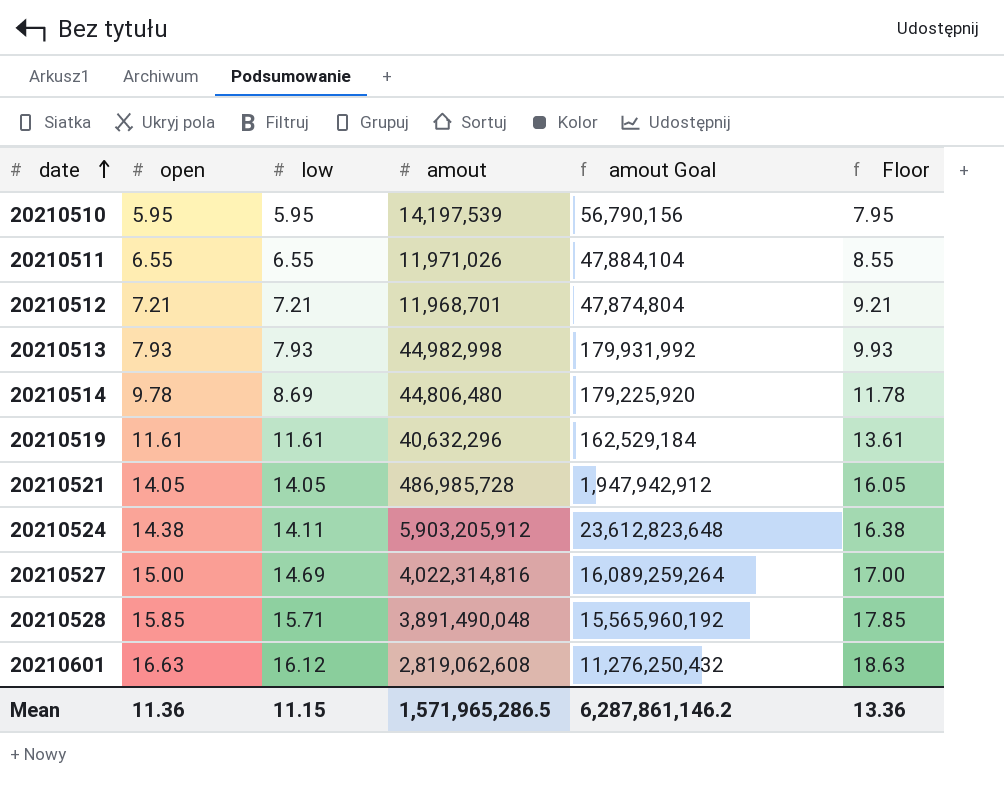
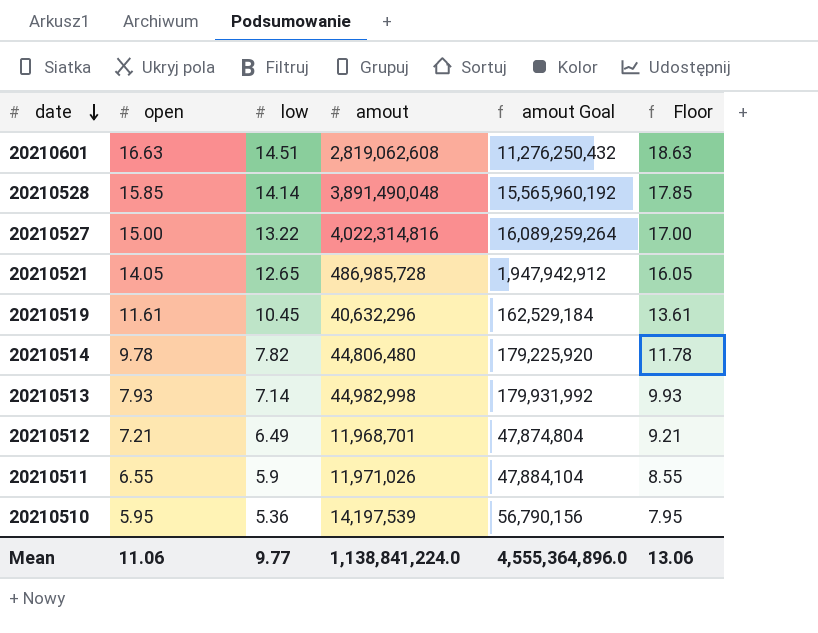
row order: date ascending -> date descending
row 20210524: 14.38 | 14.11 | 5,903,205,912 | 23,612,823,648 | 16.38 -> none
20210601 | low: 16.12 -> 14.51
20210528 | low: 15.71 -> 14.14
20210527 | low: 14.69 -> 13.22
20210521 | low: 14.05 -> 12.65
20210519 | low: 11.61 -> 10.45
20210514 | low: 8.69 -> 7.82
20210513 | low: 7.93 -> 7.14
20210512 | low: 7.21 -> 6.49
20210511 | low: 6.55 -> 5.9
20210510 | low: 5.95 -> 5.36
Mean | open: 11.36 -> 11.06
Mean | low: 11.15 -> 9.77
Mean | amout: 1,571,965,286.5 -> 1,138,841,224.0
Mean | amout Goal: 6,287,861,146.2 -> 4,555,364,896.0
Mean | Floor: 13.36 -> 13.06

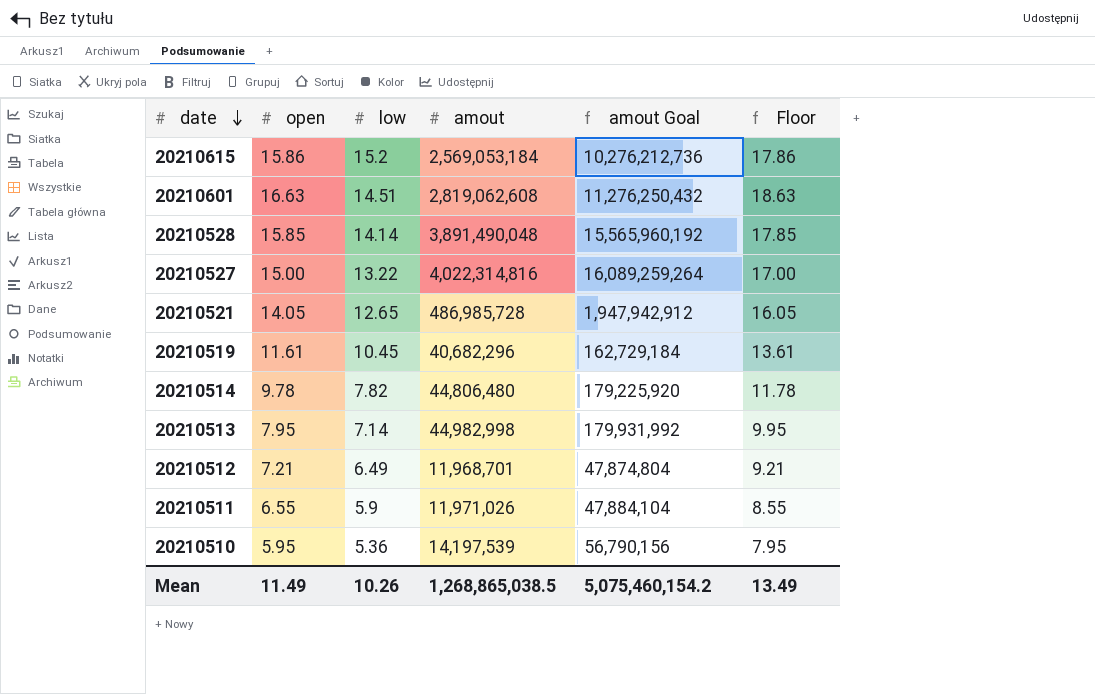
row 20210615: none -> 15.86 | 15.2 | 2,569,053,184 | 10,276,212,736 | 17.86
20210519 | amout: 40,632,296 -> 40,682,296
20210519 | amout Goal: 162,529,184 -> 162,729,184
20210513 | open: 7.93 -> 7.95
20210513 | Floor: 9.93 -> 9.95
Mean | open: 11.06 -> 11.49
Mean | low: 9.77 -> 10.26
Mean | amout: 1,138,841,224.0 -> 1,268,865,038.5
Mean | amout Goal: 4,555,364,896.0 -> 5,075,460,154.2
Mean | Floor: 13.06 -> 13.49

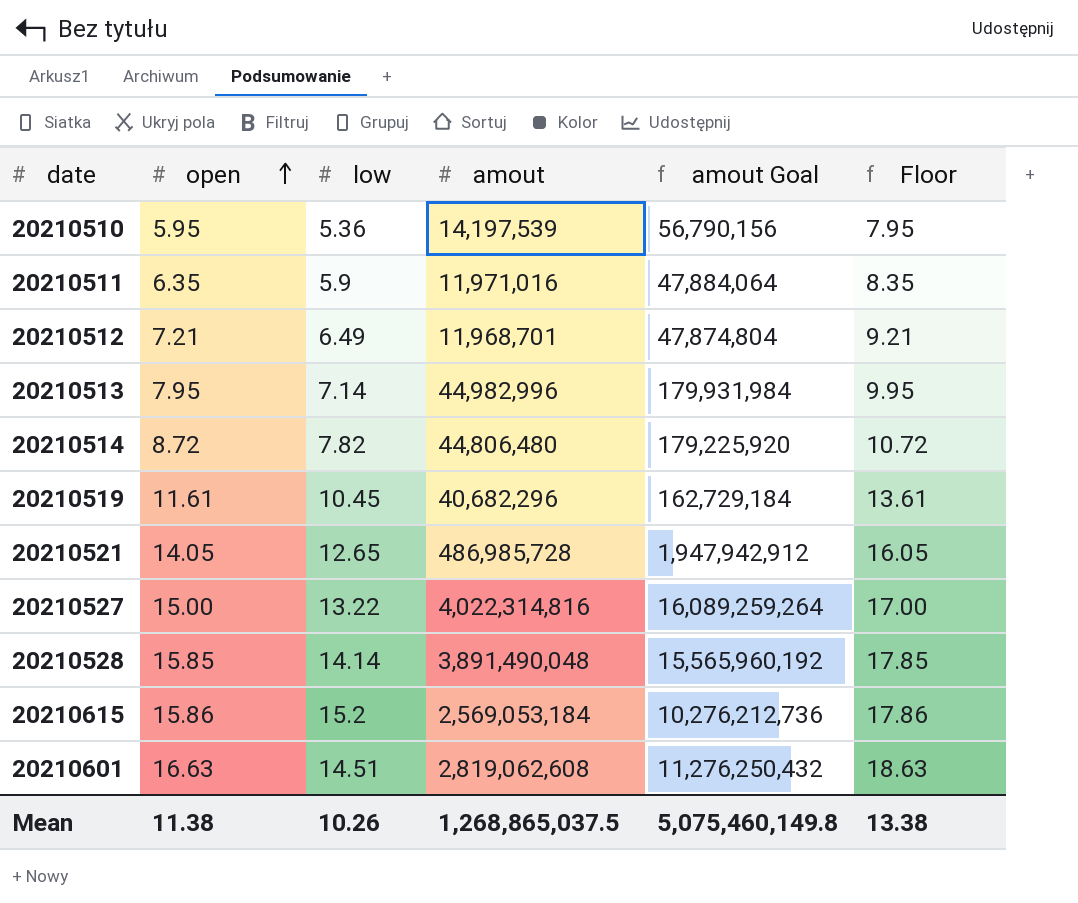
row order: date descending -> open ascending
20210511 | open: 6.55 -> 6.35
20210511 | amout: 11,971,026 -> 11,971,016
20210511 | amout Goal: 47,884,104 -> 47,884,064
20210511 | Floor: 8.55 -> 8.35
20210513 | amout: 44,982,998 -> 44,982,996
20210513 | amout Goal: 179,931,992 -> 179,931,984
20210514 | open: 9.78 -> 8.72
20210514 | Floor: 11.78 -> 10.72
Mean | open: 11.49 -> 11.38
Mean | amout: 1,268,865,038.5 -> 1,268,865,037.5
Mean | amout Goal: 5,075,460,154.2 -> 5,075,460,149.8
Mean | Floor: 13.49 -> 13.38

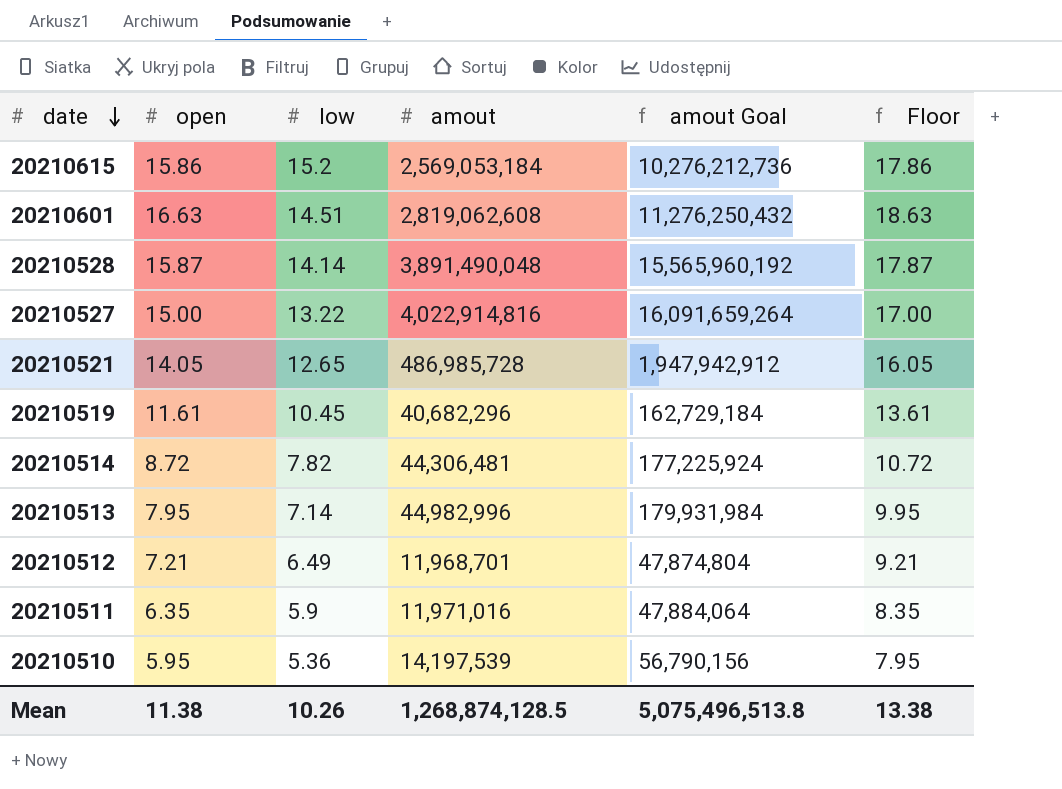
row order: open ascending -> date descending
20210528 | open: 15.85 -> 15.87
20210528 | Floor: 17.85 -> 17.87
20210527 | amout: 4,022,314,816 -> 4,022,914,816
20210527 | amout Goal: 16,089,259,264 -> 16,091,659,264
20210514 | amout: 44,806,480 -> 44,306,481
20210514 | amout Goal: 179,225,920 -> 177,225,924
Mean | amout: 1,268,865,037.5 -> 1,268,874,128.5
Mean | amout Goal: 5,075,460,149.8 -> 5,075,496,513.8

